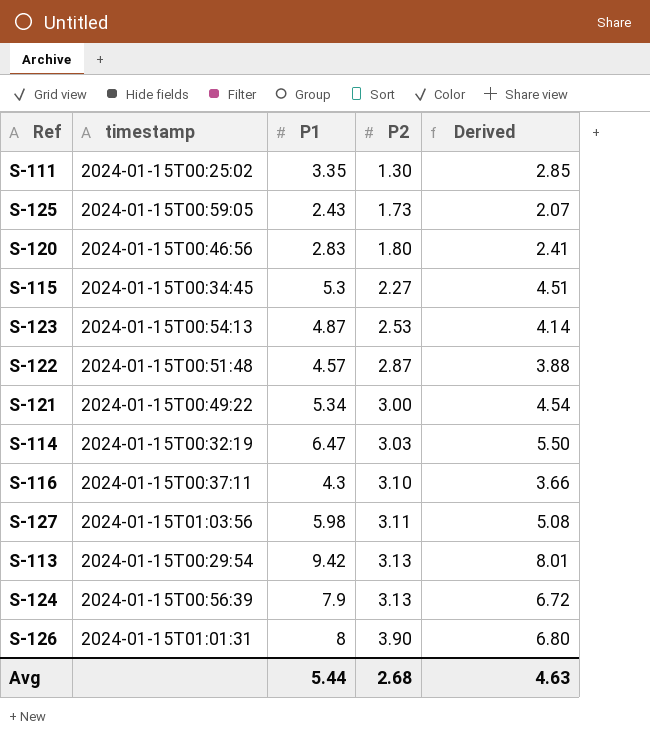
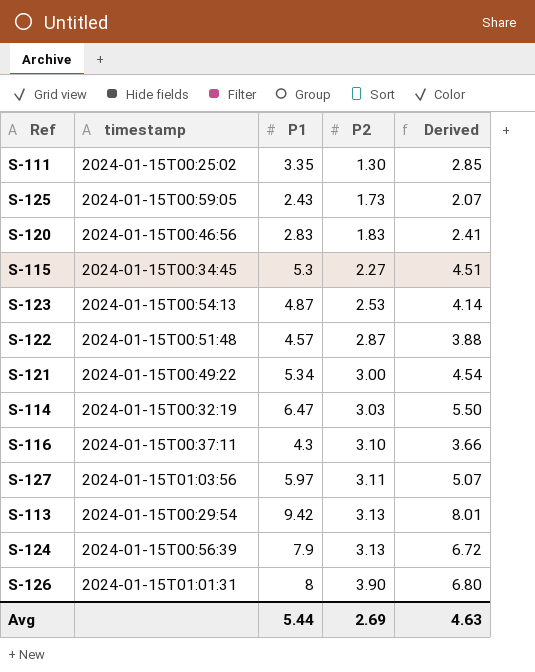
S-120 | P2: 1.80 -> 1.83
S-127 | P1: 5.98 -> 5.97
S-127 | Derived: 5.08 -> 5.07
Avg | P2: 2.68 -> 2.69

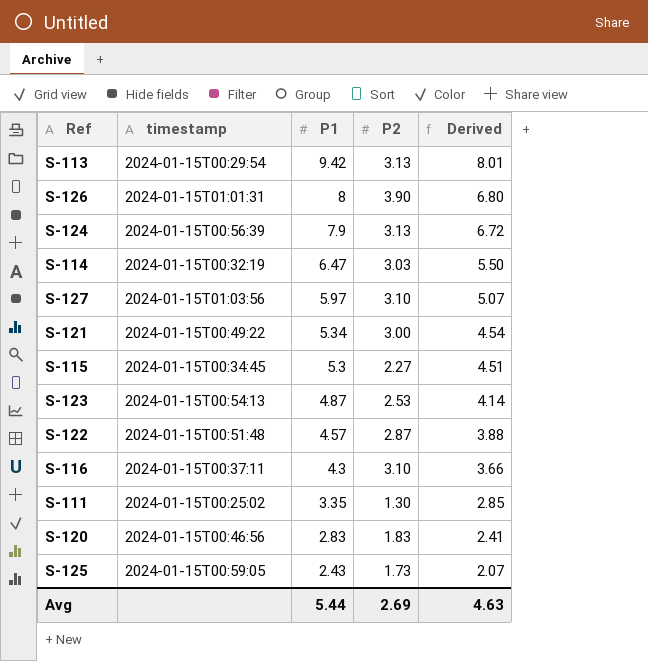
row order: P2 ascending -> P1 descending
S-127 | P2: 3.11 -> 3.10

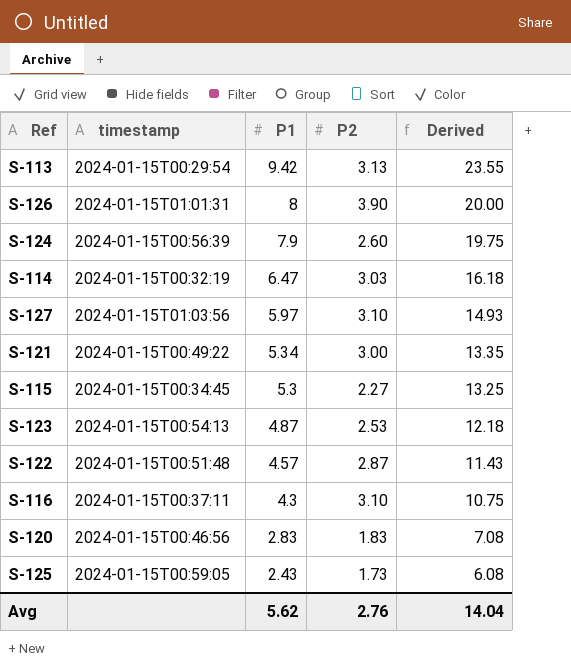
column Derived | formula: [P1] * 0.85 -> [P1] * 2.5
row S-111: 2024-01-15T00:25:02 | 3.35 | 1.30 | 2.85 -> none
S-124 | P2: 3.13 -> 2.60
Avg | P1: 5.44 -> 5.62
Avg | P2: 2.69 -> 2.76
Avg | Derived: 4.63 -> 14.04

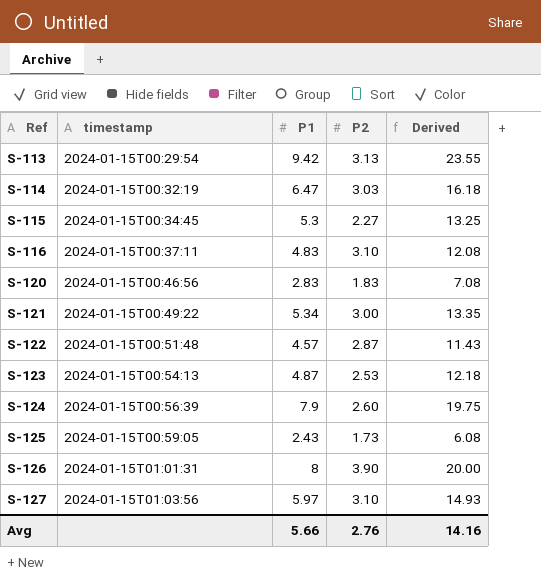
row order: P1 descending -> Ref ascending
S-116 | P1: 4.3 -> 4.83
S-116 | Derived: 10.75 -> 12.08
Avg | P1: 5.62 -> 5.66
Avg | Derived: 14.04 -> 14.16

